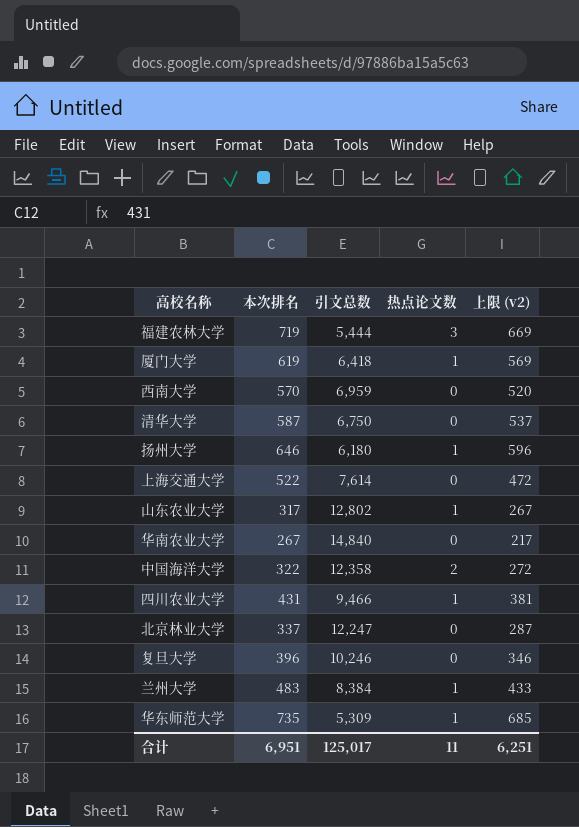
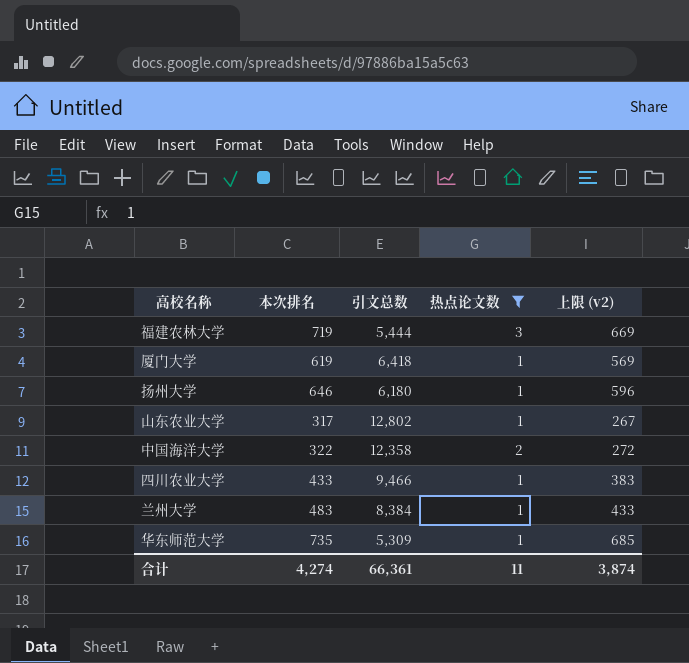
filter: none -> 热点论文数 != 0
四川农业大学 | 本次排名: 431 -> 433
四川农业大学 | 上限 (v2): 381 -> 383
合计 | 本次排名: 6,951 -> 4,274
合计 | 引文总数: 125,017 -> 66,361
合计 | 上限 (v2): 6,251 -> 3,874

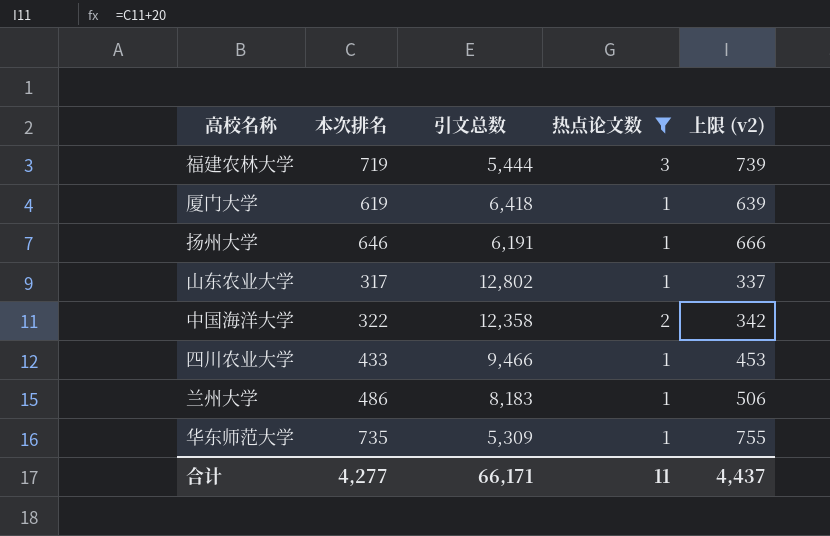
column 上限 (v2) | formula: [本次排名] - 50 -> [本次排名] + 20
扬州大学 | 引文总数: 6,180 -> 6,191
兰州大学 | 本次排名: 483 -> 486
兰州大学 | 引文总数: 8,384 -> 8,183
合计 | 本次排名: 4,274 -> 4,277
合计 | 引文总数: 66,361 -> 66,171
合计 | 上限 (v2): 3,874 -> 4,437

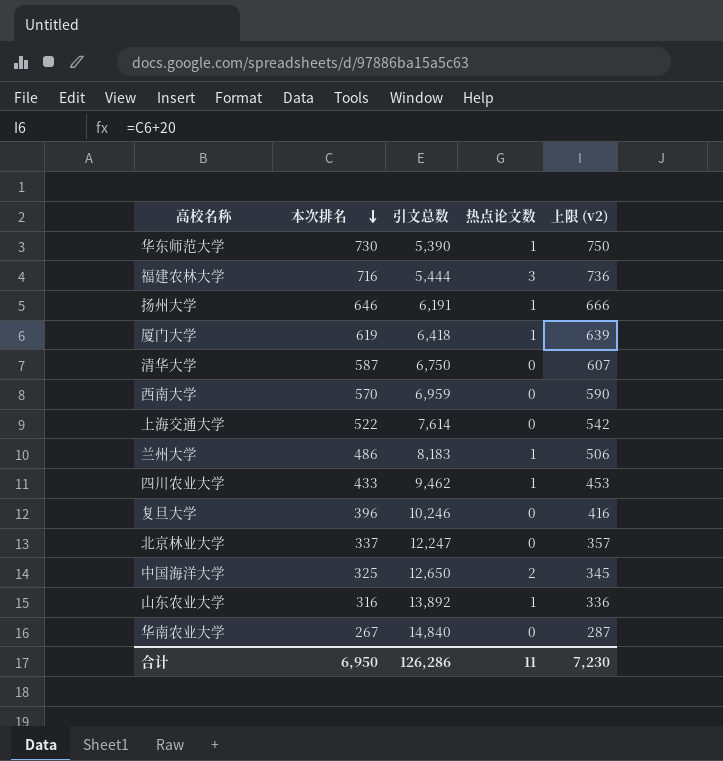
filter: 热点论文数 != 0 -> none
row order: none -> 本次排名 descending
华东师范大学 | 本次排名: 735 -> 730
华东师范大学 | 引文总数: 5,309 -> 5,390
华东师范大学 | 上限 (v2): 755 -> 750
福建农林大学 | 本次排名: 719 -> 716
福建农林大学 | 上限 (v2): 739 -> 736
四川农业大学 | 引文总数: 9,466 -> 9,462
中国海洋大学 | 本次排名: 322 -> 325
中国海洋大学 | 引文总数: 12,358 -> 12,650
中国海洋大学 | 上限 (v2): 342 -> 345
山东农业大学 | 本次排名: 317 -> 316
山东农业大学 | 引文总数: 12,802 -> 13,892
山东农业大学 | 上限 (v2): 337 -> 336
合计 | 本次排名: 4,277 -> 6,950
合计 | 引文总数: 66,171 -> 126,286
合计 | 上限 (v2): 4,437 -> 7,230

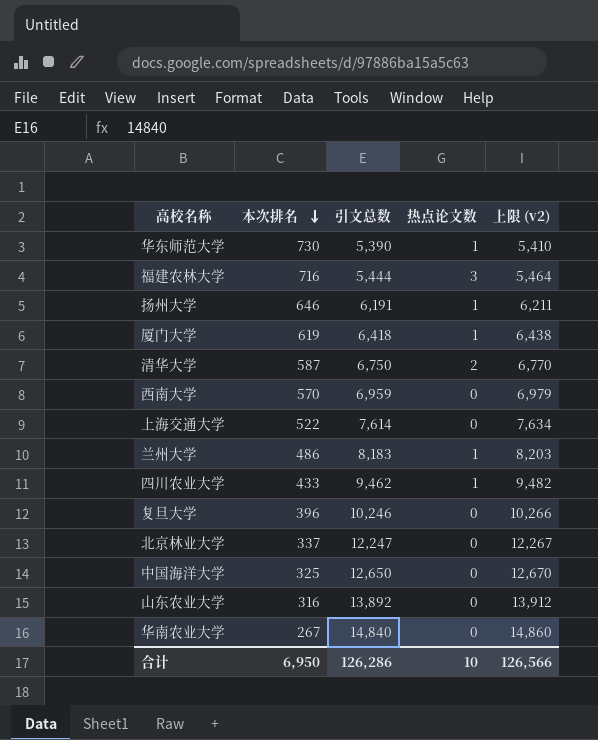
column 上限 (v2) | formula: [本次排名] + 20 -> [引文总数] + 20
清华大学 | 热点论文数: 0 -> 2
中国海洋大学 | 热点论文数: 2 -> 0
山东农业大学 | 热点论文数: 1 -> 0
合计 | 热点论文数: 11 -> 10
合计 | 上限 (v2): 7,230 -> 126,566

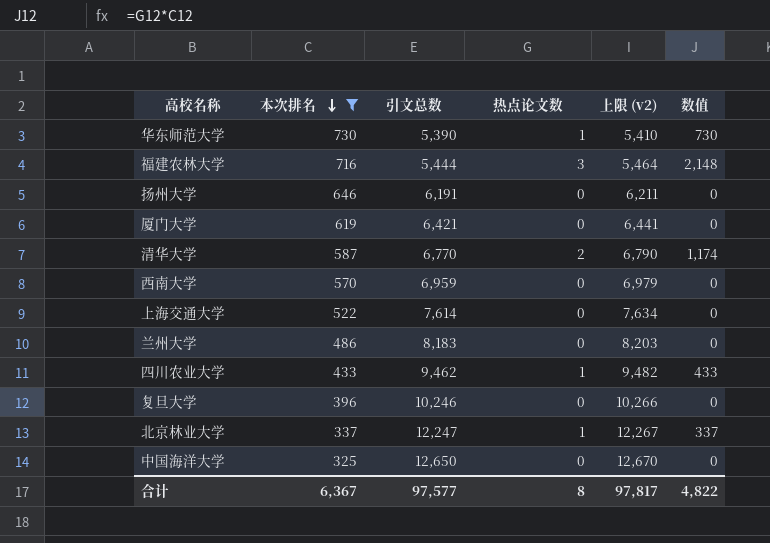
filter: none -> 本次排名 >= 325
column 数值 | formula: none -> [本次排名] * [热点论文数]
扬州大学 | 热点论文数: 1 -> 0
厦门大学 | 引文总数: 6,418 -> 6,421
厦门大学 | 热点论文数: 1 -> 0
厦门大学 | 上限 (v2): 6,438 -> 6,441
清华大学 | 引文总数: 6,750 -> 6,770
清华大学 | 上限 (v2): 6,770 -> 6,790
兰州大学 | 热点论文数: 1 -> 0
北京林业大学 | 热点论文数: 0 -> 1
合计 | 本次排名: 6,950 -> 6,367
合计 | 引文总数: 126,286 -> 97,577
合计 | 热点论文数: 10 -> 8
合计 | 上限 (v2): 126,566 -> 97,817

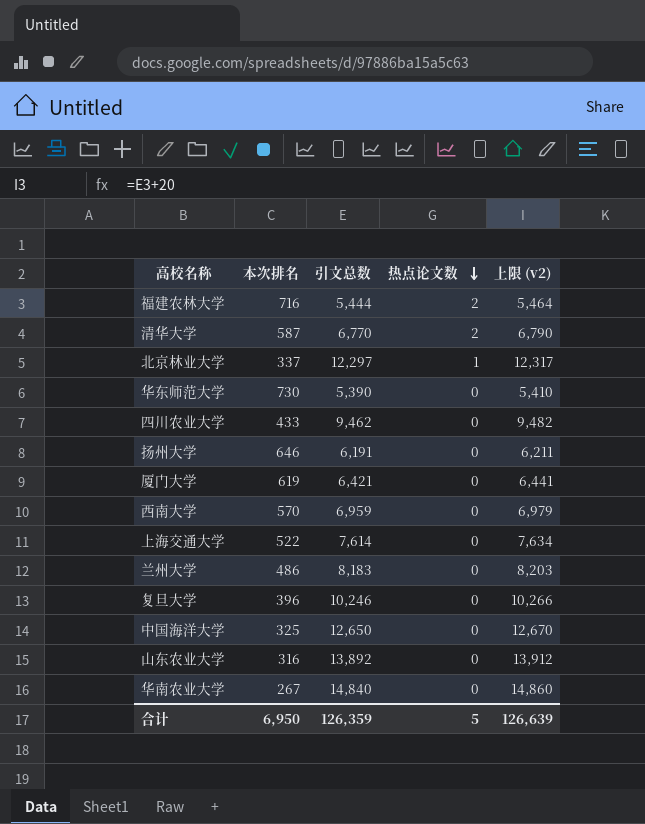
filter: 本次排名 >= 325 -> none
row order: 本次排名 descending -> 热点论文数 descending
column 数值 | formula: [本次排名] * [热点论文数] -> none
福建农林大学 | 热点论文数: 3 -> 2
北京林业大学 | 引文总数: 12,247 -> 12,297
北京林业大学 | 上限 (v2): 12,267 -> 12,317
华东师范大学 | 热点论文数: 1 -> 0
四川农业大学 | 热点论文数: 1 -> 0
合计 | 本次排名: 6,367 -> 6,950
合计 | 引文总数: 97,577 -> 126,359
合计 | 热点论文数: 8 -> 5
合计 | 上限 (v2): 97,817 -> 126,639

